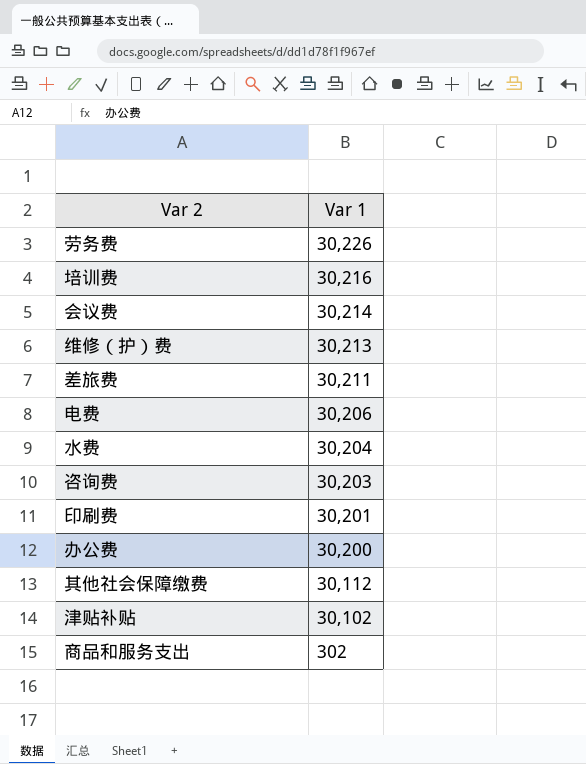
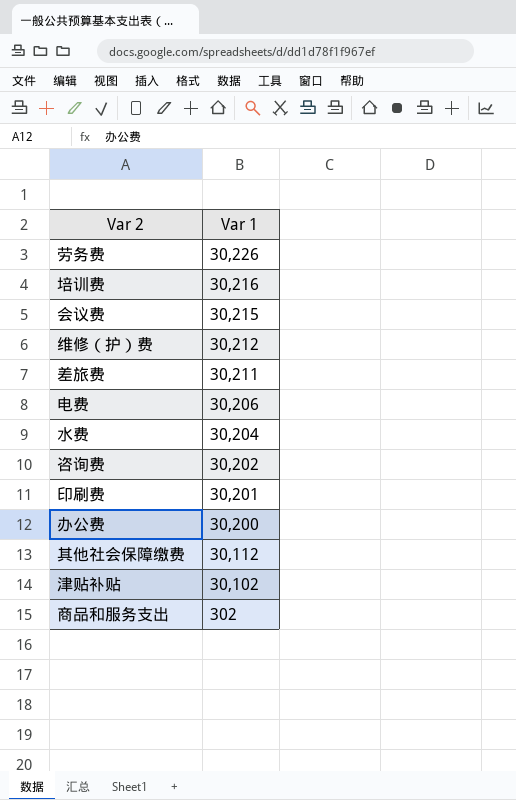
会议费 | Var 1: 30,214 -> 30,215
维修（护）费 | Var 1: 30,213 -> 30,212
咨询费 | Var 1: 30,203 -> 30,202

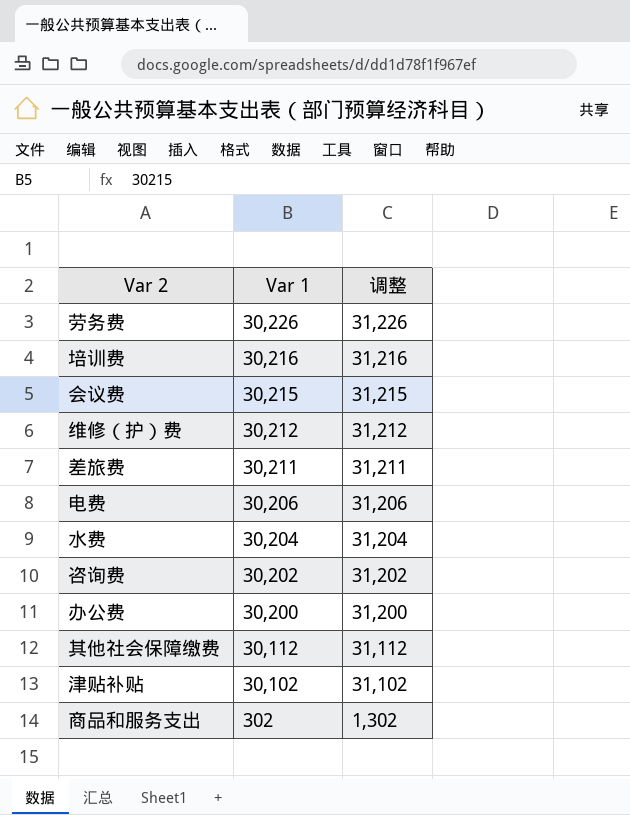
column 调整 | formula: none -> [Var 1] + 1000
row 印刷费: 30,201 -> none

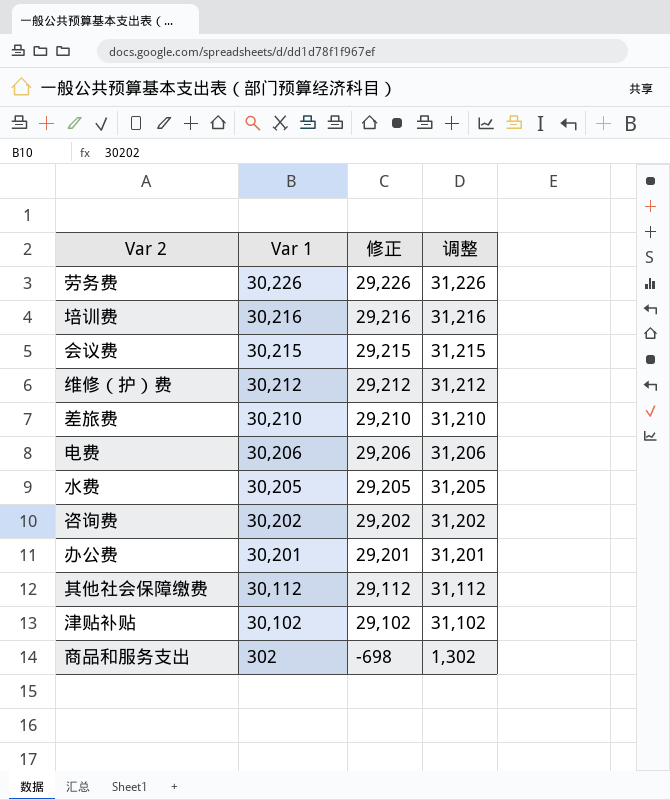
column 修正 | formula: none -> [Var 1] - 1000
差旅费 | Var 1: 30,211 -> 30,210
差旅费 | 调整: 31,211 -> 31,210
水费 | Var 1: 30,204 -> 30,205
水费 | 调整: 31,204 -> 31,205
办公费 | Var 1: 30,200 -> 30,201
办公费 | 调整: 31,200 -> 31,201

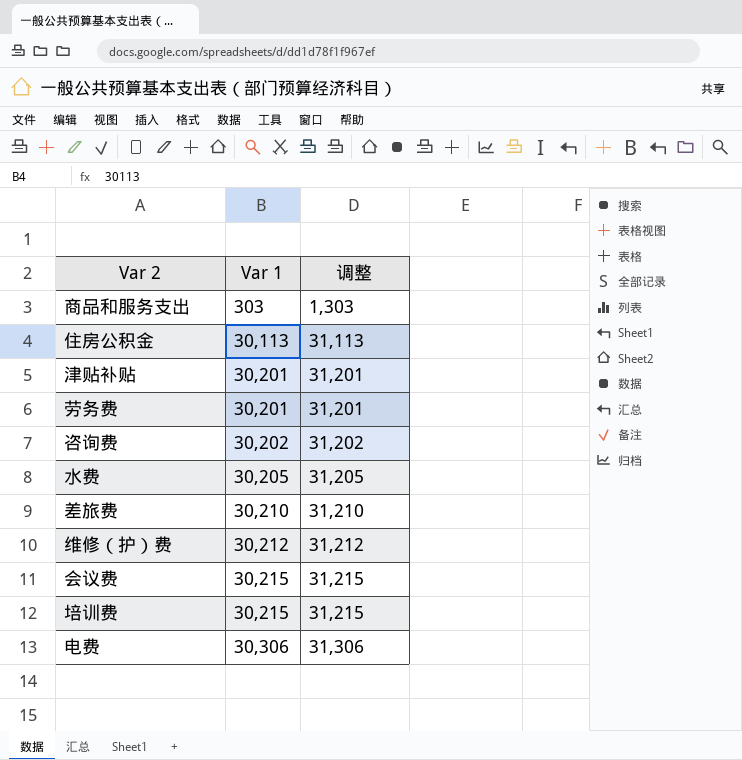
row order: Var 1 descending -> Var 1 ascending
column 修正 | formula: [Var 1] - 1000 -> none
row 办公费: 30,201 | 29,201 | 31,201 -> none
row 其他社会保障缴费: 30,112 | 29,112 | 31,112 -> none
商品和服务支出 | Var 1: 302 -> 303
商品和服务支出 | 调整: 1,302 -> 1,303
row 住房公积金: none -> 30,113 | 31,113
津贴补贴 | Var 1: 30,102 -> 30,201
津贴补贴 | 调整: 31,102 -> 31,201
劳务费 | Var 1: 30,226 -> 30,201
劳务费 | 调整: 31,226 -> 31,201
培训费 | Var 1: 30,216 -> 30,215
培训费 | 调整: 31,216 -> 31,215
电费 | Var 1: 30,206 -> 30,306
电费 | 调整: 31,206 -> 31,306

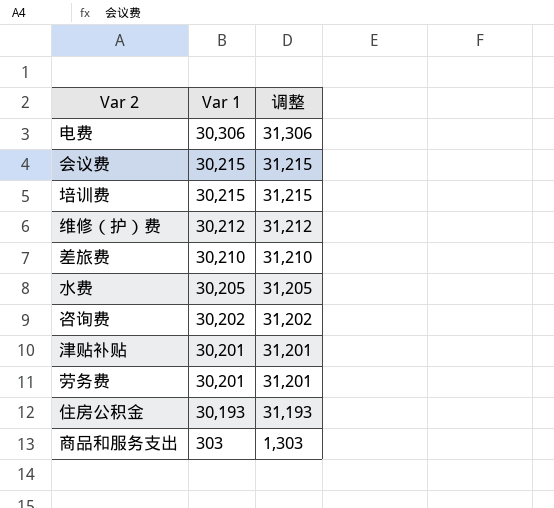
row order: Var 1 ascending -> Var 1 descending
住房公积金 | Var 1: 30,113 -> 30,193
住房公积金 | 调整: 31,113 -> 31,193

